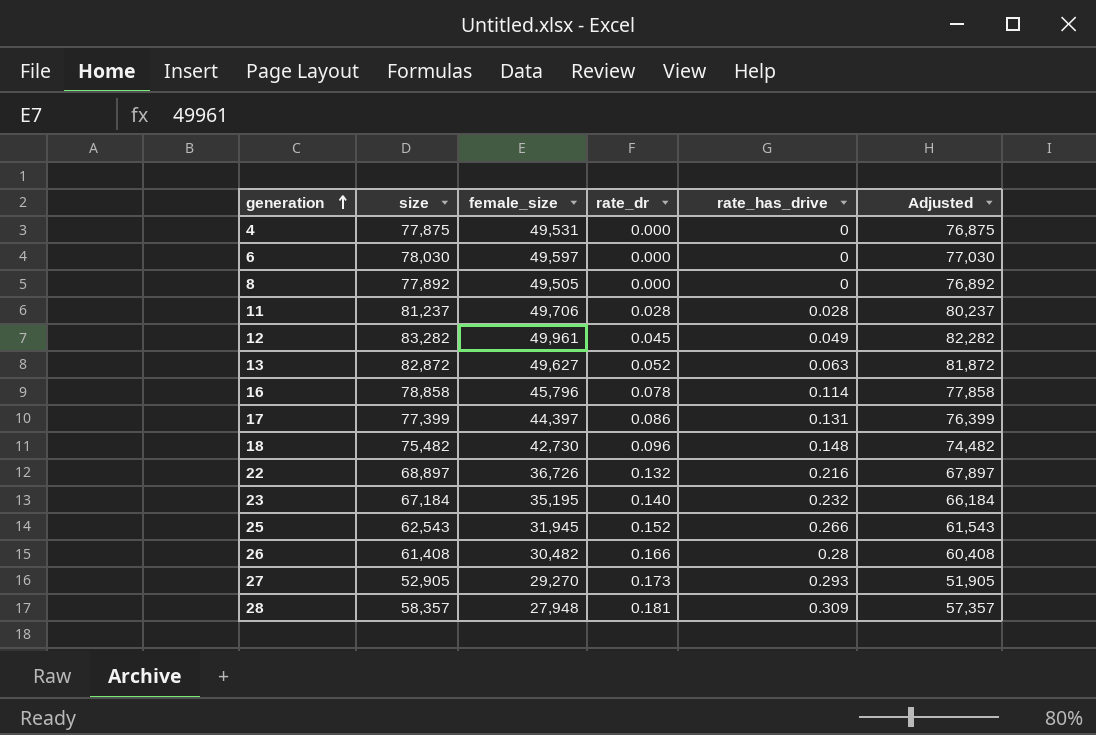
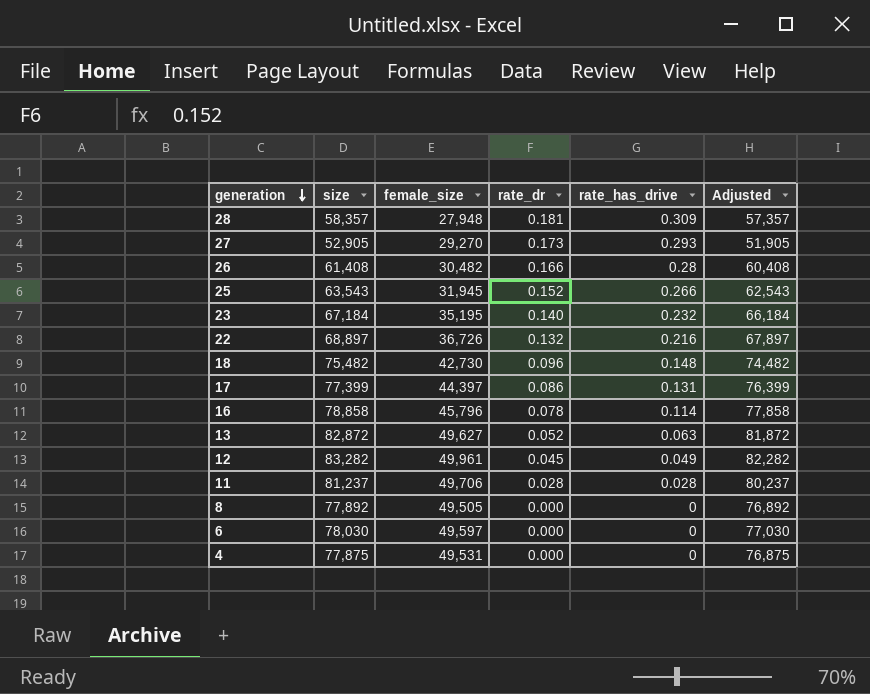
row order: generation ascending -> generation descending
25 | size: 62,543 -> 63,543
25 | Adjusted: 61,543 -> 62,543

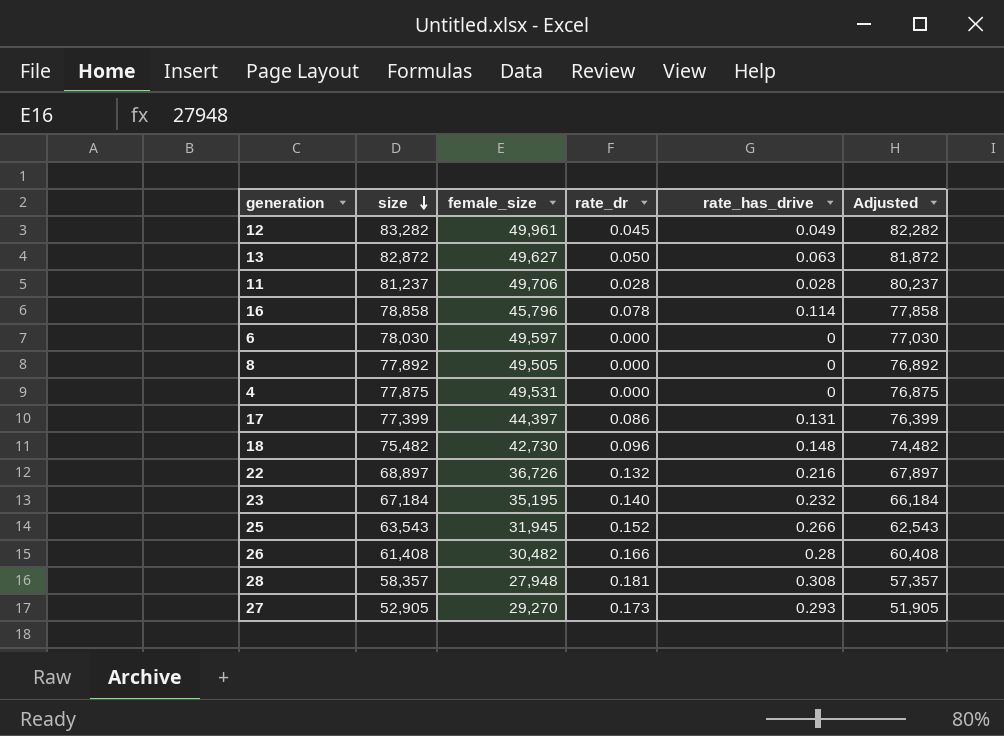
row order: generation descending -> size descending
13 | rate_dr: 0.052 -> 0.050
28 | rate_has_drive: 0.309 -> 0.308

